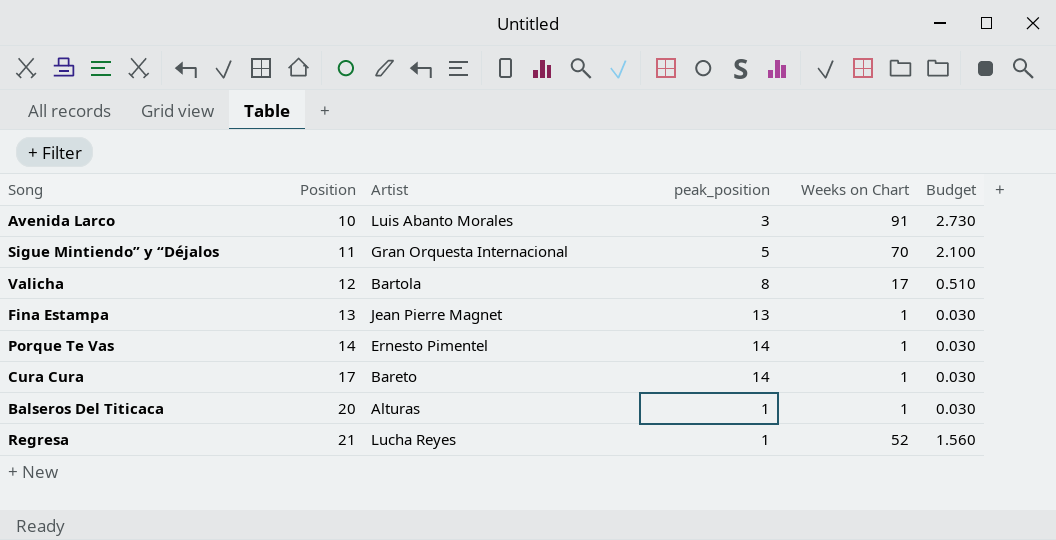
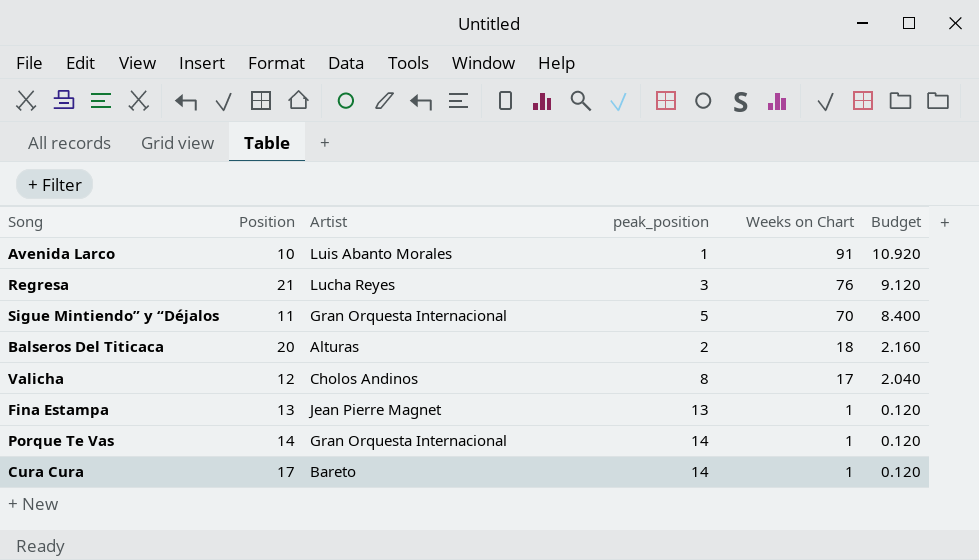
row order: Position ascending -> Weeks on Chart descending
column Budget | formula: [Weeks on Chart] * 0.03 -> [Weeks on Chart] * 0.12
Avenida Larco | peak_position: 3 -> 1
Regresa | peak_position: 1 -> 3
Regresa | Weeks on Chart: 52 -> 76
Balseros Del Titicaca | peak_position: 1 -> 2
Balseros Del Titicaca | Weeks on Chart: 1 -> 18
Valicha | Artist: Bartola -> Cholos Andinos
Porque Te Vas | Artist: Ernesto Pimentel -> Gran Orquesta Internacional

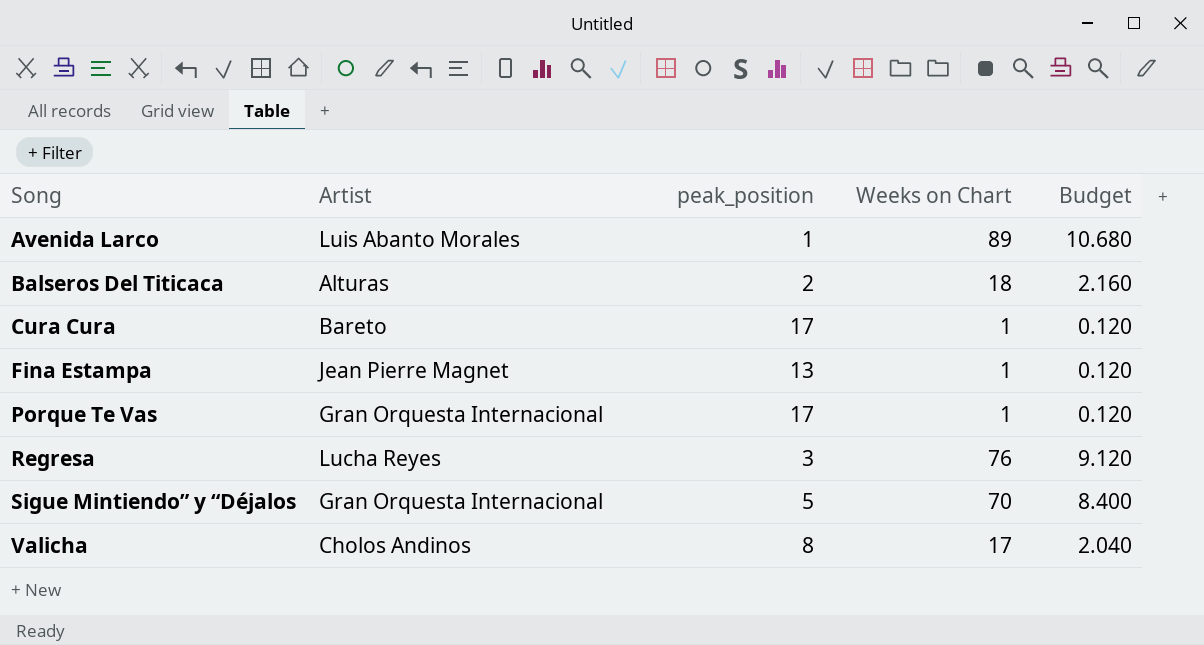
row order: Weeks on Chart descending -> Song ascending
column Position | position: 2 -> none
Avenida Larco | Weeks on Chart: 91 -> 89
Avenida Larco | Budget: 10.920 -> 10.680
Cura Cura | peak_position: 14 -> 17
Porque Te Vas | peak_position: 14 -> 17

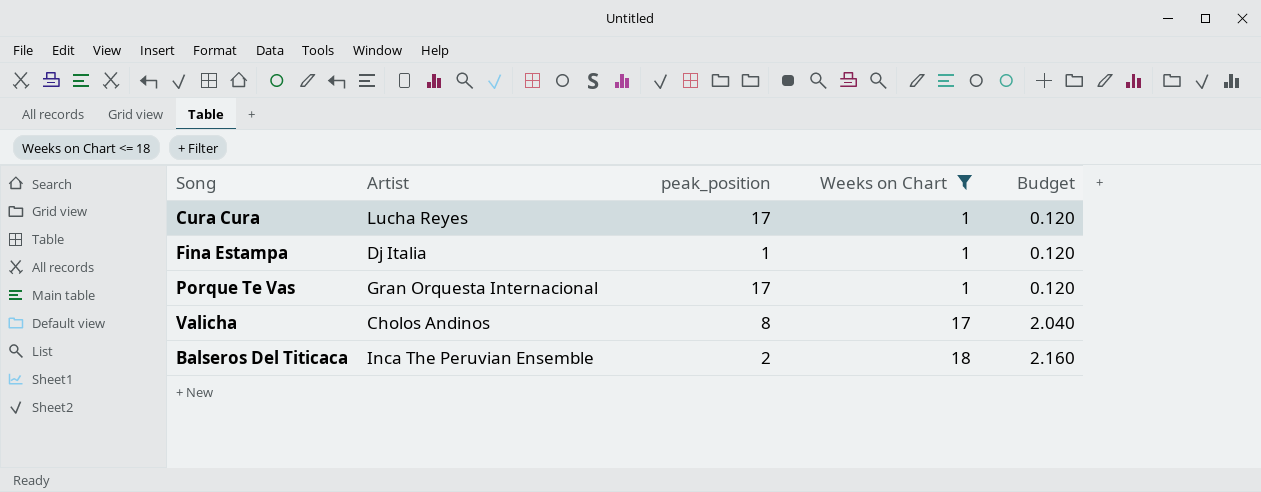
filter: none -> Weeks on Chart <= 18
row order: Song ascending -> Weeks on Chart ascending
Cura Cura | Artist: Bareto -> Lucha Reyes
Fina Estampa | Artist: Jean Pierre Magnet -> Dj Italia
Fina Estampa | peak_position: 13 -> 1
Balseros Del Titicaca | Artist: Alturas -> Inca The Peruvian Ensemble

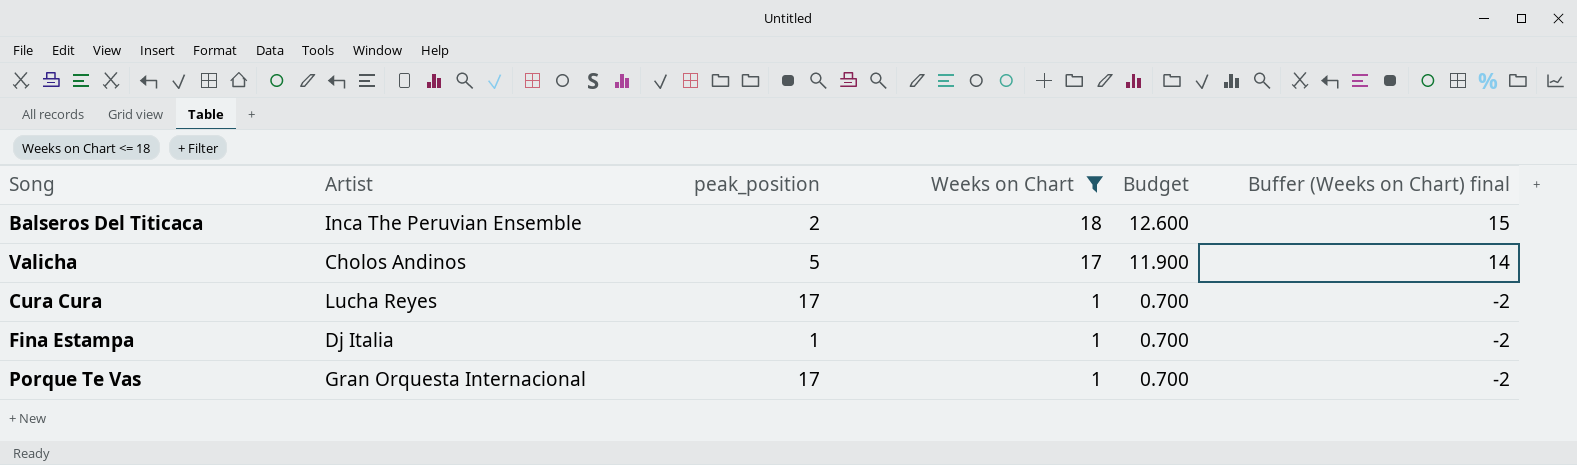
row order: Weeks on Chart ascending -> Weeks on Chart descending
column Budget | formula: [Weeks on Chart] * 0.12 -> [Weeks on Chart] * 0.7
column Buffer (Weeks on Chart) final | formula: none -> [Weeks on Chart] - 3
Valicha | peak_position: 8 -> 5

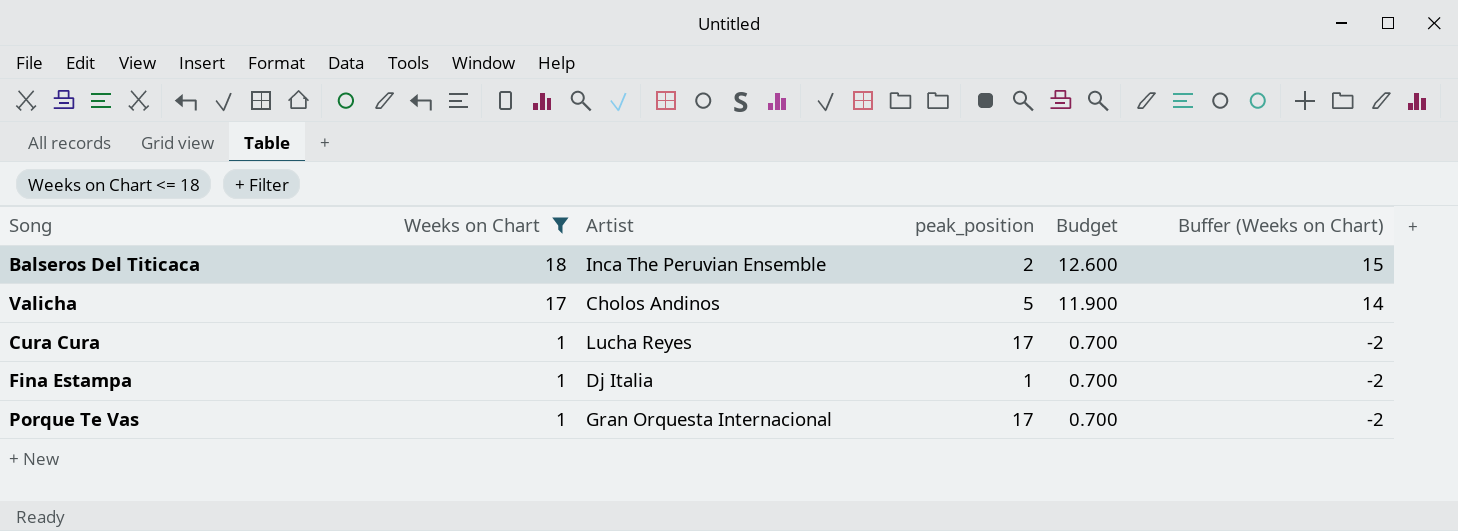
column Weeks on Chart | position: 4 -> 2
column name: Buffer (Weeks on Chart) final -> Buffer (Weeks on Chart)

